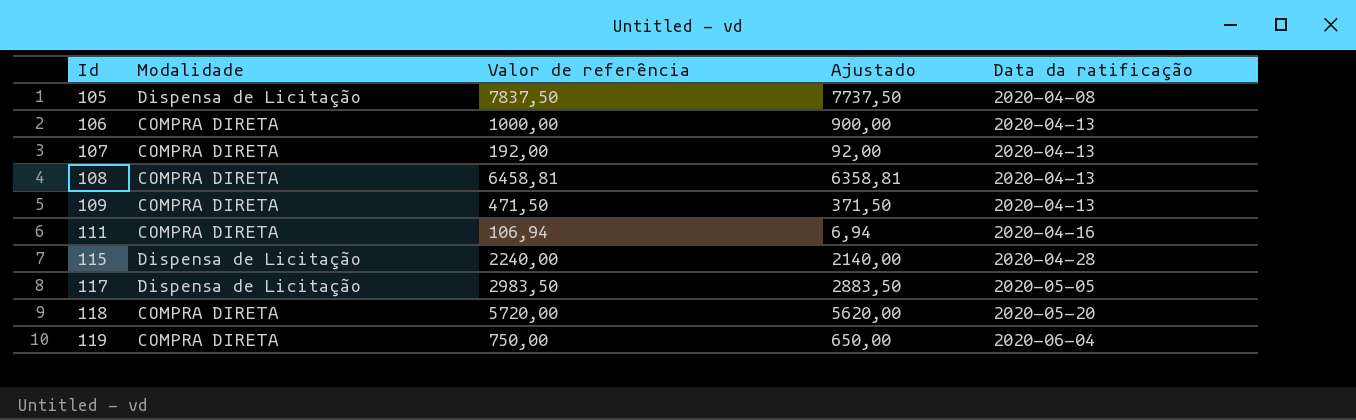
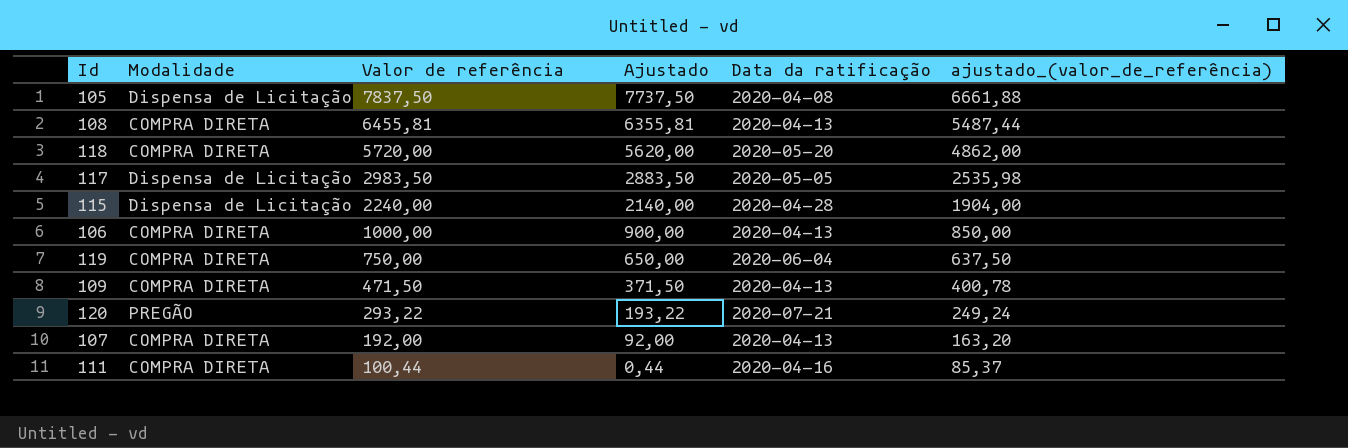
row order: Id ascending -> Valor de referência descending
column ajustado_(valor_de_referência) | formula: none -> [Valor de referência] * 0,85
108 | Valor de referência: 6458,81 -> 6455,81
108 | Ajustado: 6358,81 -> 6355,81
row 120: none -> PREGÃO | 293,22 | 193,22 | 2020-07-21 | 249,24
111 | Valor de referência: 106,94 -> 100,44
111 | Ajustado: 6,94 -> 0,44

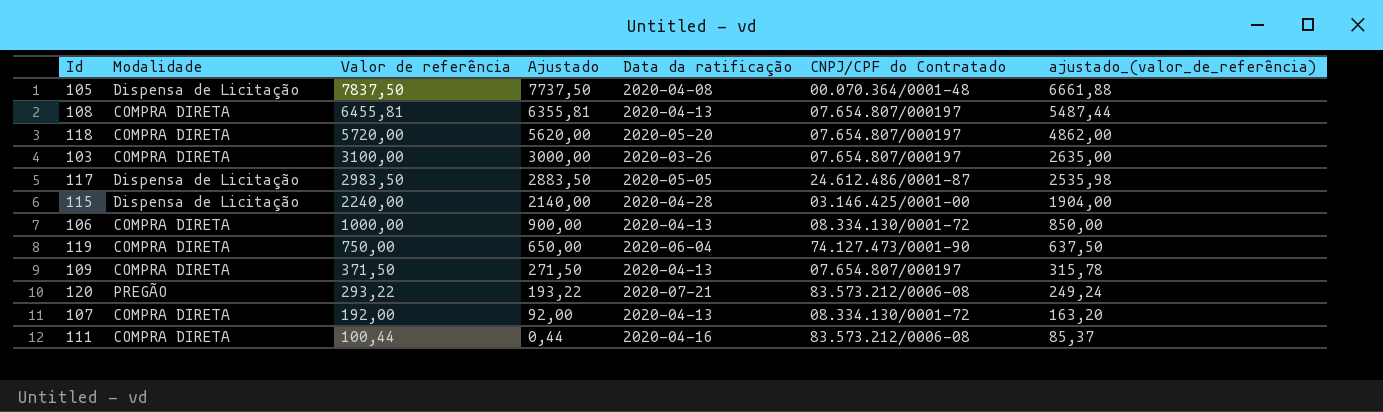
column CNPJ/CPF do Contratado | position: none -> 6
row 103: none -> COMPRA DIRETA | 3100,00 | 3000,00 | 2020-03-26 | 07.654.807/000197 | 2635,00
109 | Valor de referência: 471,50 -> 371,50
109 | Ajustado: 371,50 -> 271,50
109 | ajustado_(valor_de_referência): 400,78 -> 315,78

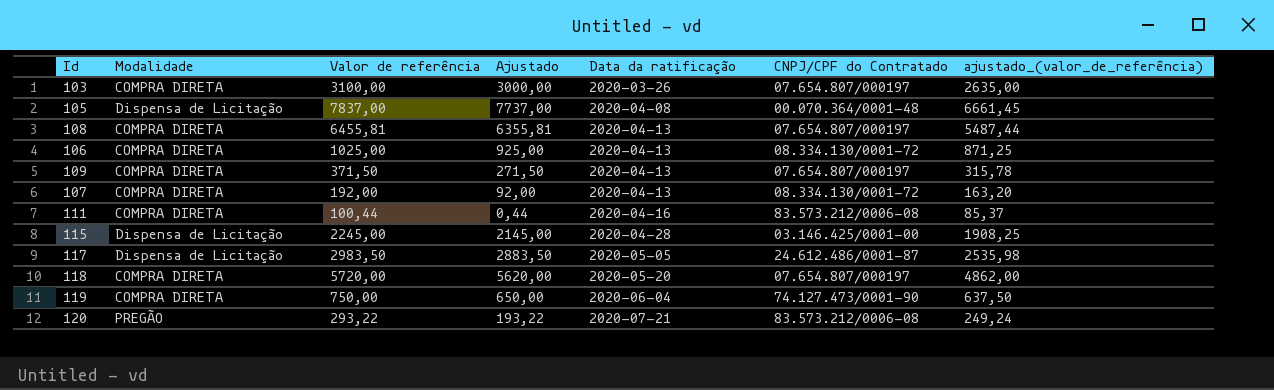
row order: Valor de referência descending -> Data da ratificação ascending
105 | Valor de referência: 7837,50 -> 7837,00
105 | Ajustado: 7737,50 -> 7737,00
105 | ajustado_(valor_de_referência): 6661,88 -> 6661,45
106 | Valor de referência: 1000,00 -> 1025,00
106 | Ajustado: 900,00 -> 925,00
106 | ajustado_(valor_de_referência): 850,00 -> 871,25
115 | Valor de referência: 2240,00 -> 2245,00
115 | Ajustado: 2140,00 -> 2145,00
115 | ajustado_(valor_de_referência): 1904,00 -> 1908,25

